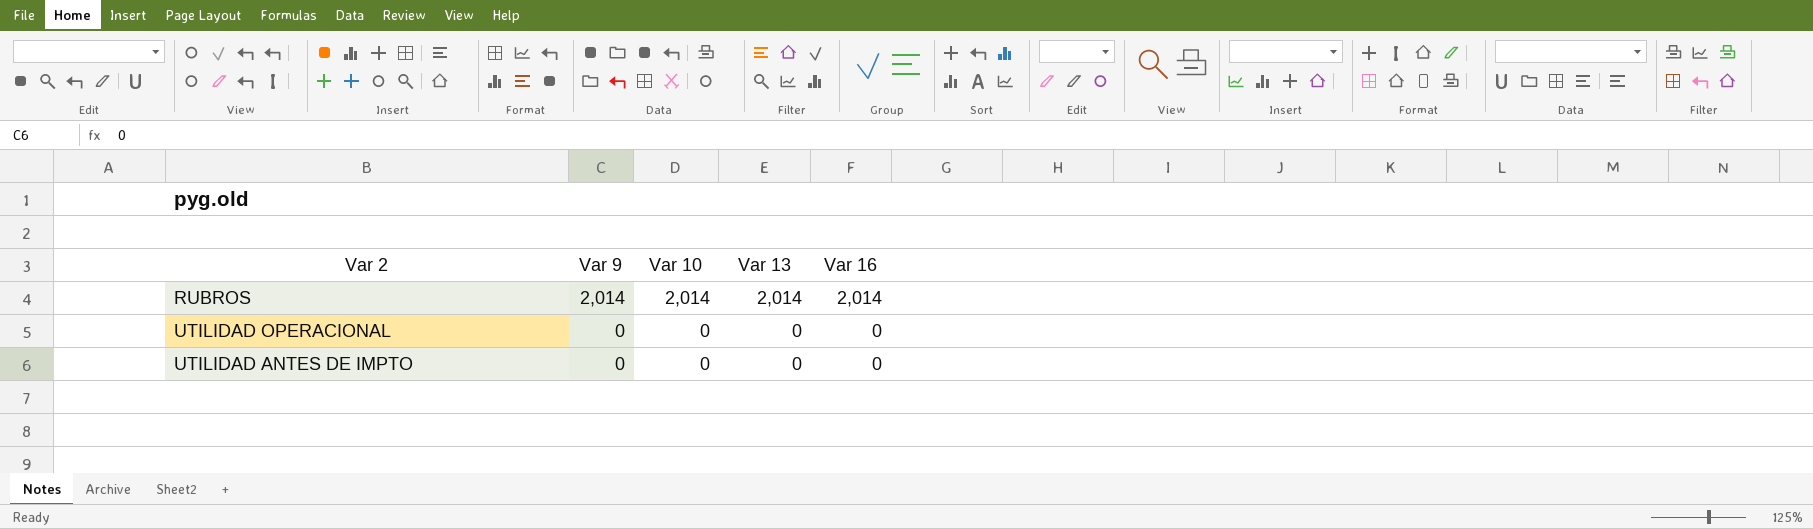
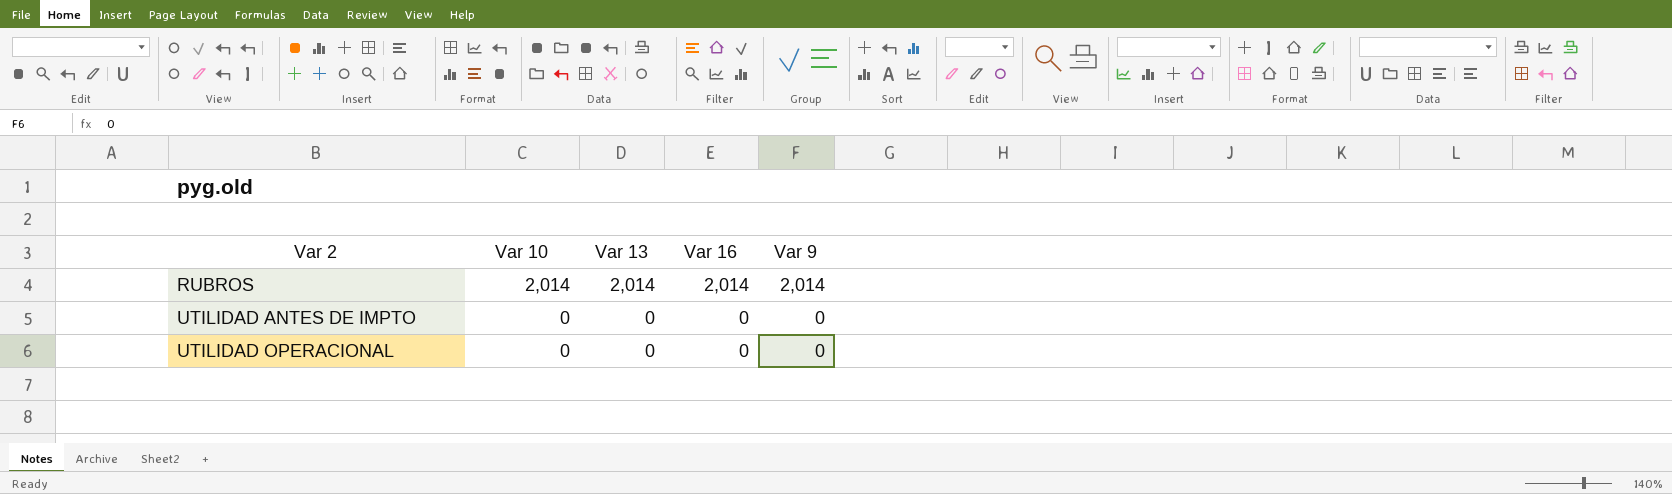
row order: Var 9 descending -> Var 2 ascending
column Var 9 | position: 2 -> 5

